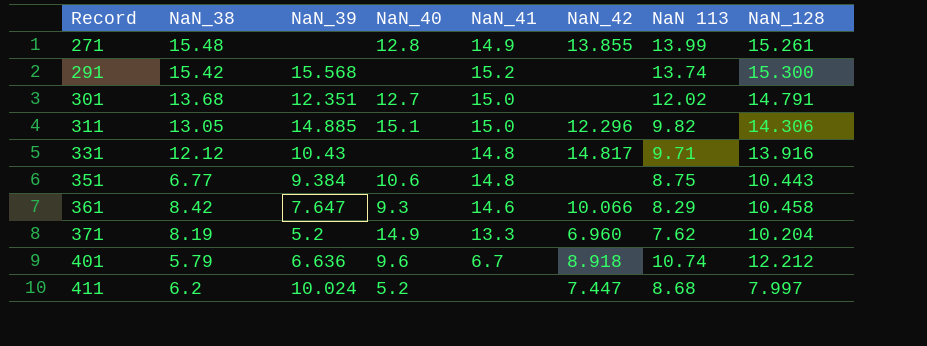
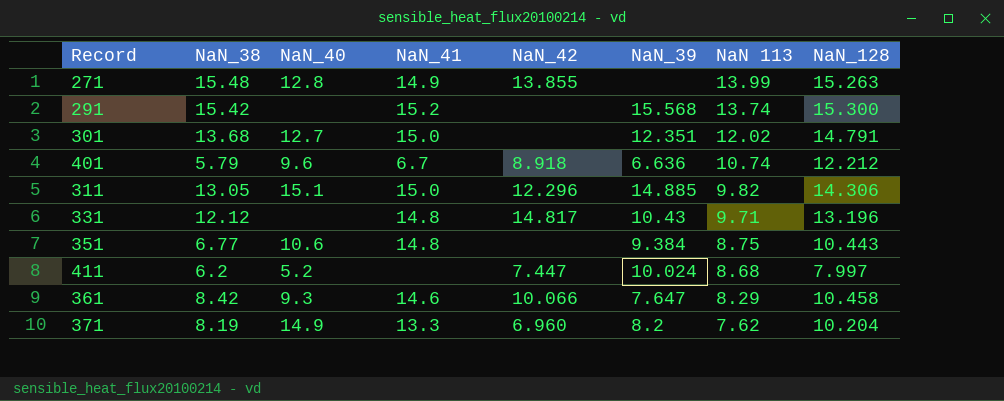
row order: Record ascending -> NaN 113 descending
column NaN_39 | position: 3 -> 6
271 | NaN_128: 15.261 -> 15.263
331 | NaN_128: 13.916 -> 13.196
371 | NaN_39: 5.2 -> 8.2

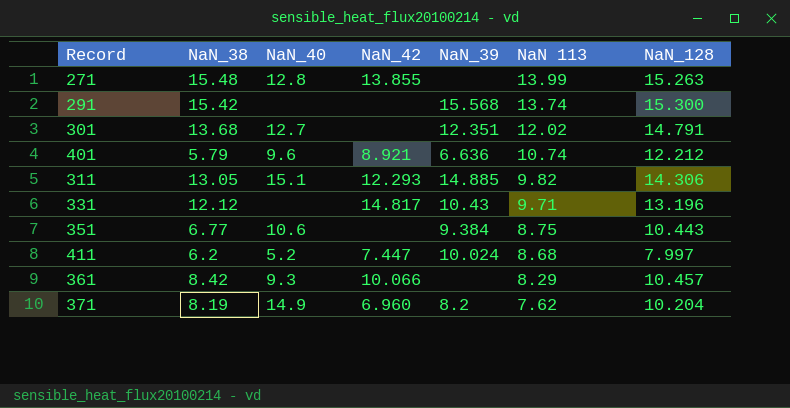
column NaN_41 | position: 4 -> none
401 | NaN_42: 8.918 -> 8.921
311 | NaN_42: 12.296 -> 12.293
361 | NaN_39: 7.647 -> none
361 | NaN_128: 10.458 -> 10.457

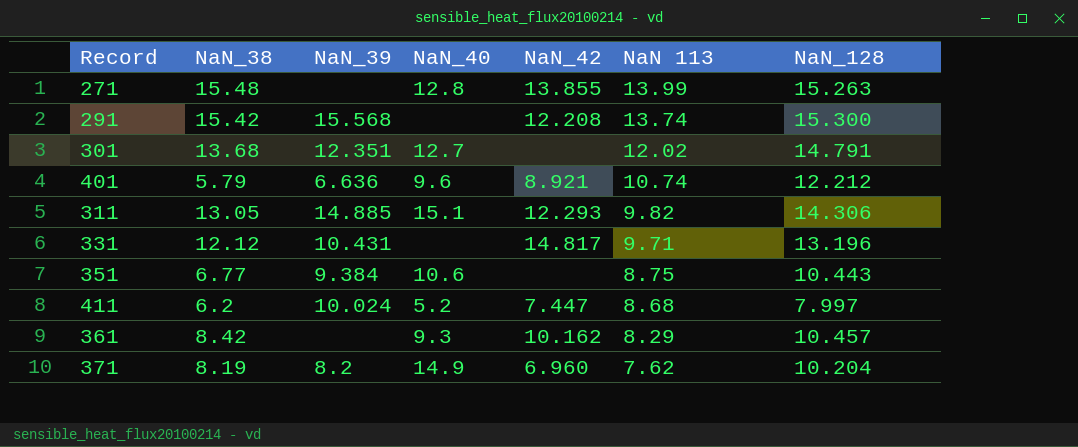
column NaN_39 | position: 5 -> 3
291 | NaN_42: none -> 12.208
331 | NaN_39: 10.43 -> 10.431
361 | NaN_42: 10.066 -> 10.162

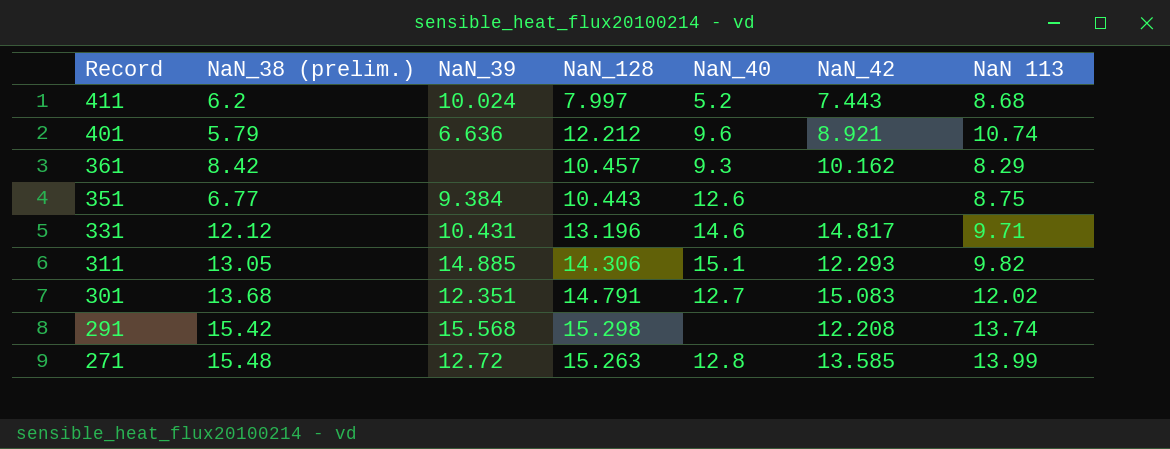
row order: NaN 113 descending -> Record descending
column name: NaN_38 -> NaN_38 (prelim.)
column NaN_128 | position: 7 -> 4
row 371: 8.19 | 8.2 | 14.9 | 6.960 | 7.62 | 10.204 -> none
411 | NaN_42: 7.447 -> 7.443
351 | NaN_40: 10.6 -> 12.6
331 | NaN_40: none -> 14.6
301 | NaN_42: none -> 15.083
291 | NaN_128: 15.300 -> 15.298
271 | NaN_39: none -> 12.72
271 | NaN_42: 13.855 -> 13.585

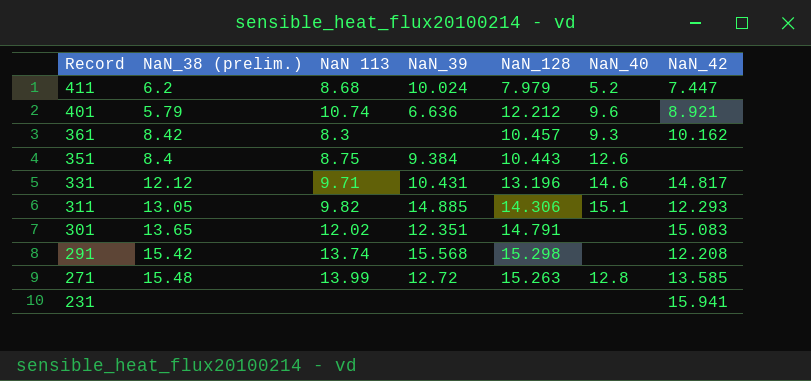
column NaN 113 | position: 7 -> 3
411 | NaN_128: 7.997 -> 7.979
411 | NaN_42: 7.443 -> 7.447
361 | NaN 113: 8.29 -> 8.3
351 | NaN_38 (prelim.): 6.77 -> 8.4
301 | NaN_38 (prelim.): 13.68 -> 13.65
301 | NaN_40: 12.7 -> none
row 231: none -> none | none | none | none | none | 15.941

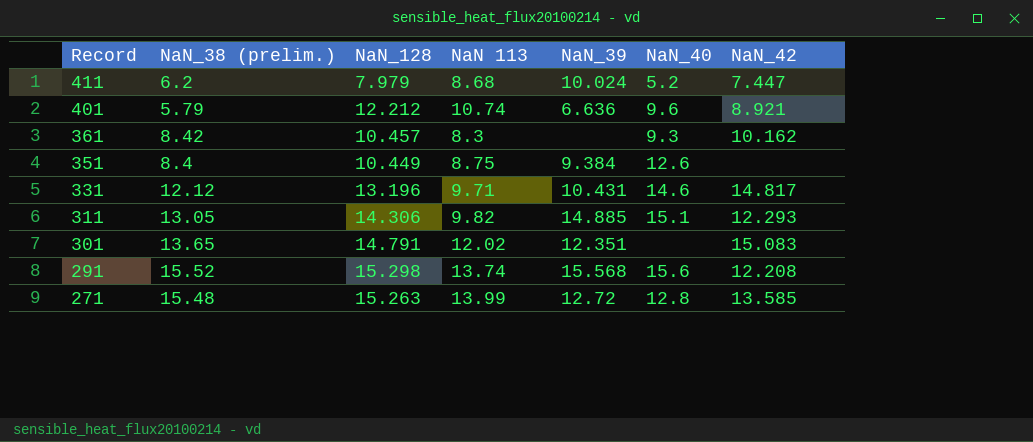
column NaN_128 | position: 5 -> 3
row 231: none | none | none | none | none | 15.941 -> none
351 | NaN_128: 10.443 -> 10.449
291 | NaN_38 (prelim.): 15.42 -> 15.52
291 | NaN_40: none -> 15.6

